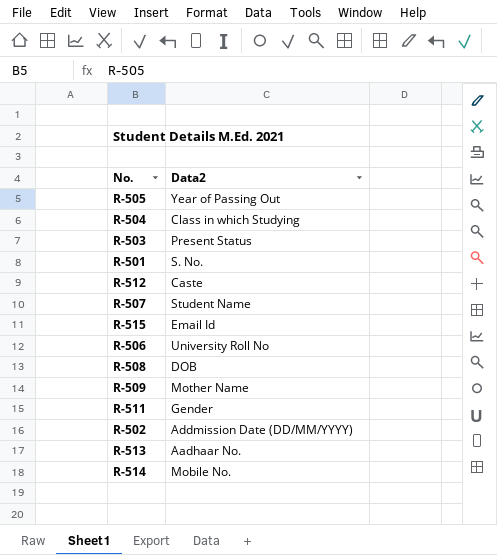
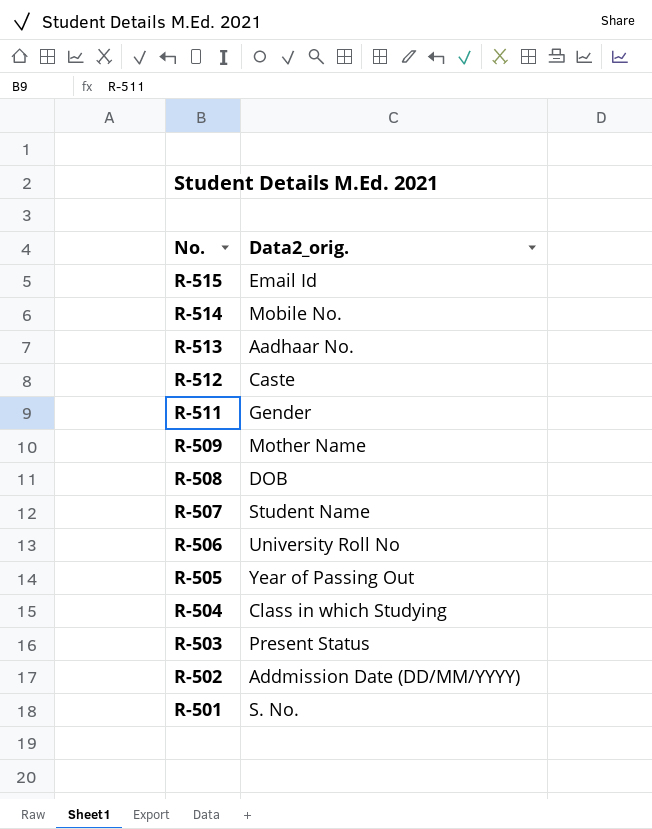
row order: none -> No. descending
column name: Data2 -> Data2_orig.

